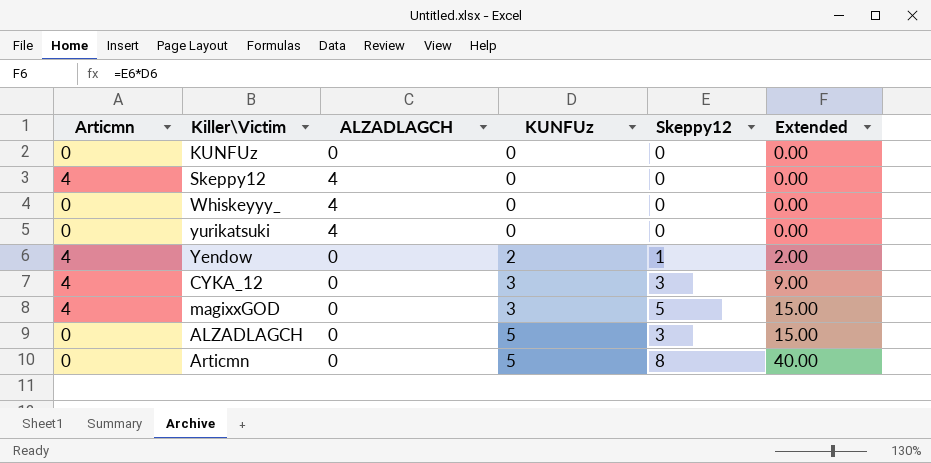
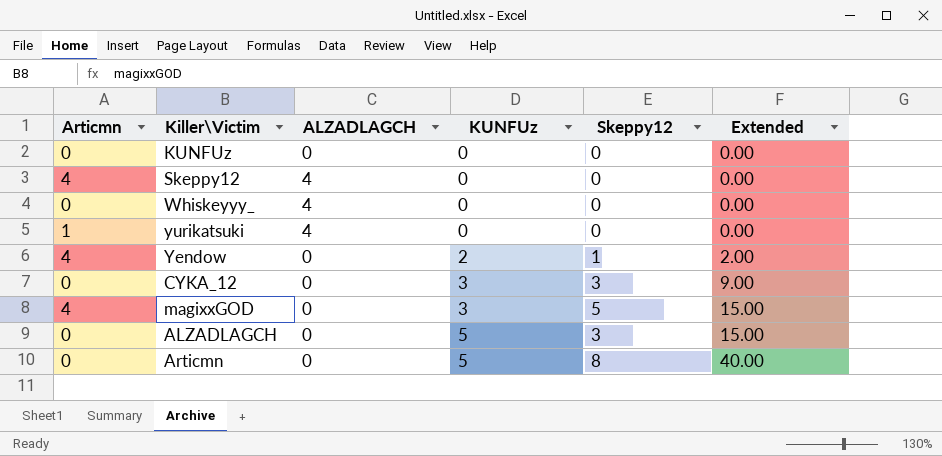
yurikatsuki | Articmn: 0 -> 1
CYKA_12 | Articmn: 4 -> 0

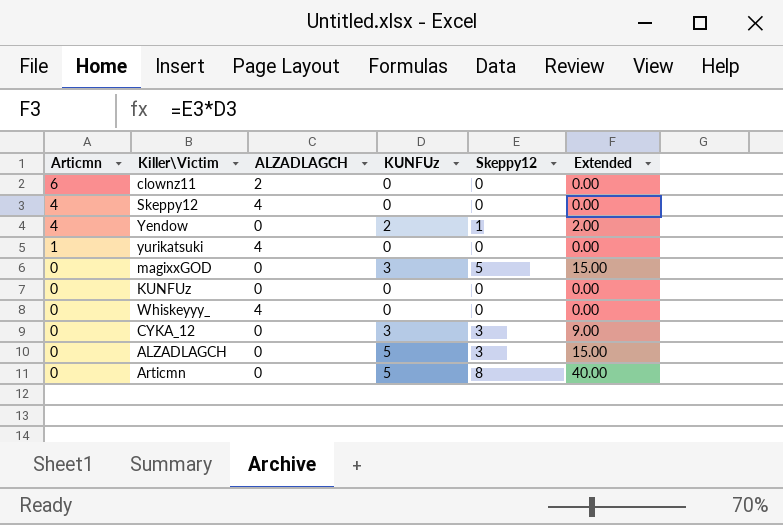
row order: KUNFUz ascending -> Articmn descending
row clownz11: none -> 6 | 2 | 0 | 0 | 0.00
magixxGOD | Articmn: 4 -> 0

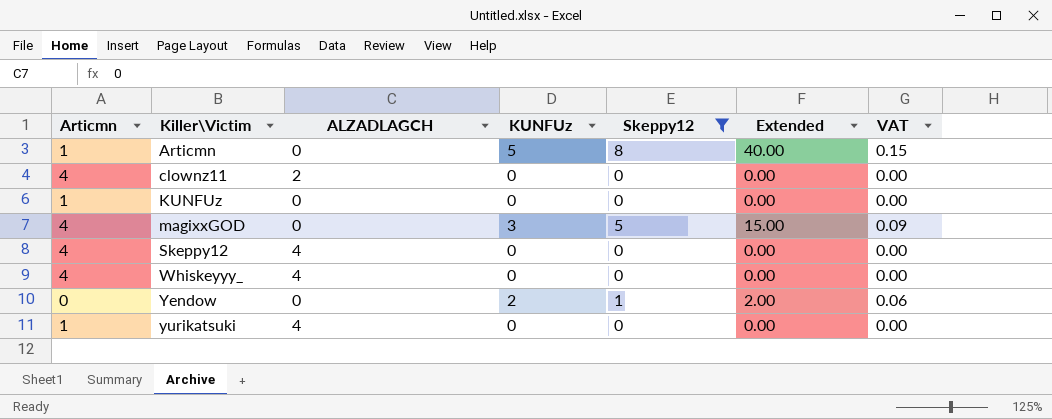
filter: none -> Skeppy12 != 3
row order: Articmn descending -> Killer\Victim ascending
column VAT | formula: none -> [KUNFUz] * 0.03
Articmn | Articmn: 0 -> 1
clownz11 | Articmn: 6 -> 4
KUNFUz | Articmn: 0 -> 1
magixxGOD | Articmn: 0 -> 4
Whiskeyyy_ | Articmn: 0 -> 4
Yendow | Articmn: 4 -> 0

